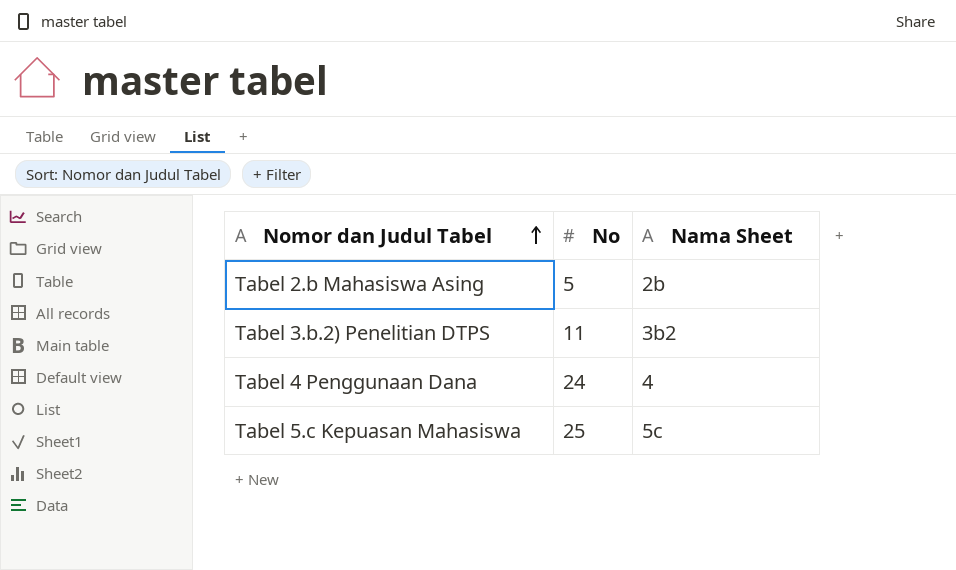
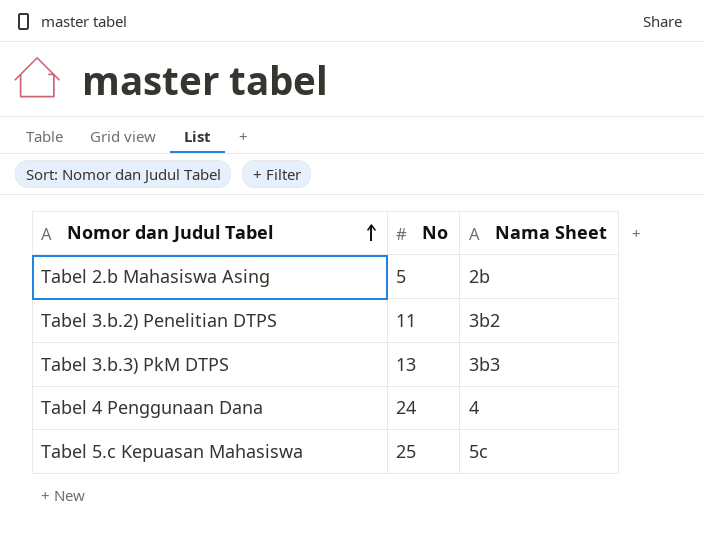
row Tabel 3.b.3) PkM DTPS: none -> 13 | 3b3

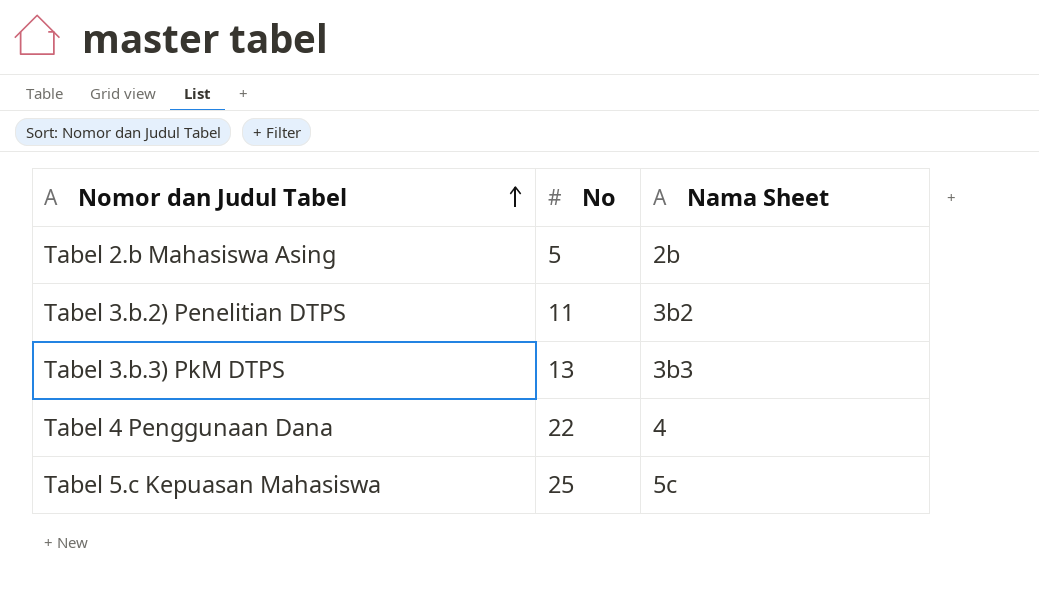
Tabel 4 Penggunaan Dana | No: 24 -> 22

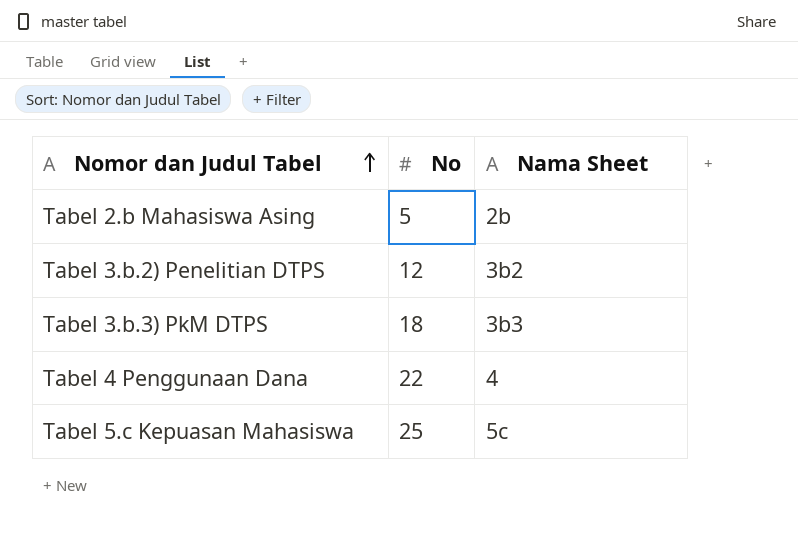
Tabel 3.b.2) Penelitian DTPS | No: 11 -> 12
Tabel 3.b.3) PkM DTPS | No: 13 -> 18

